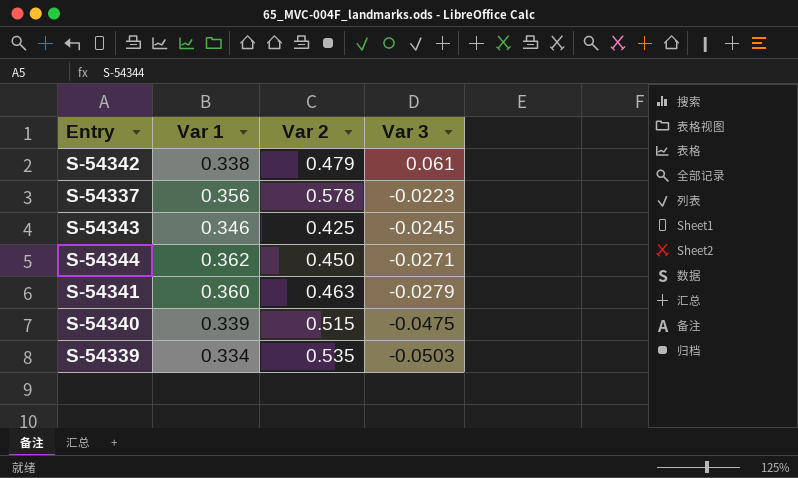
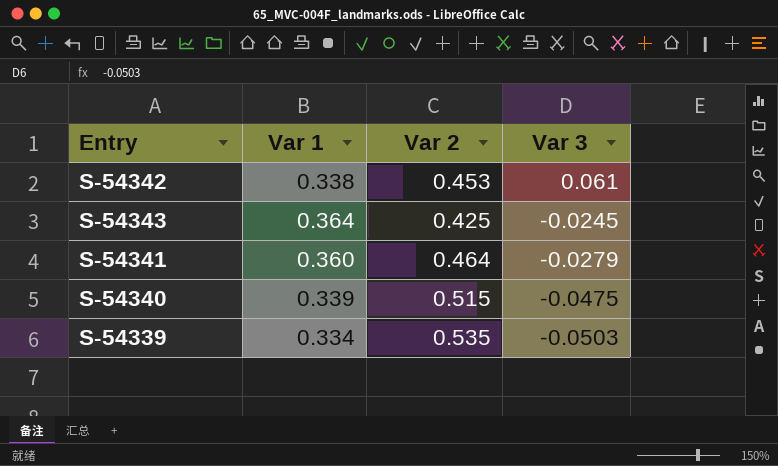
row S-54337: 0.356 | 0.578 | -0.0223 -> none
row S-54344: 0.362 | 0.450 | -0.0271 -> none
S-54342 | Var 2: 0.479 -> 0.453
S-54343 | Var 1: 0.346 -> 0.364
S-54341 | Var 2: 0.463 -> 0.464

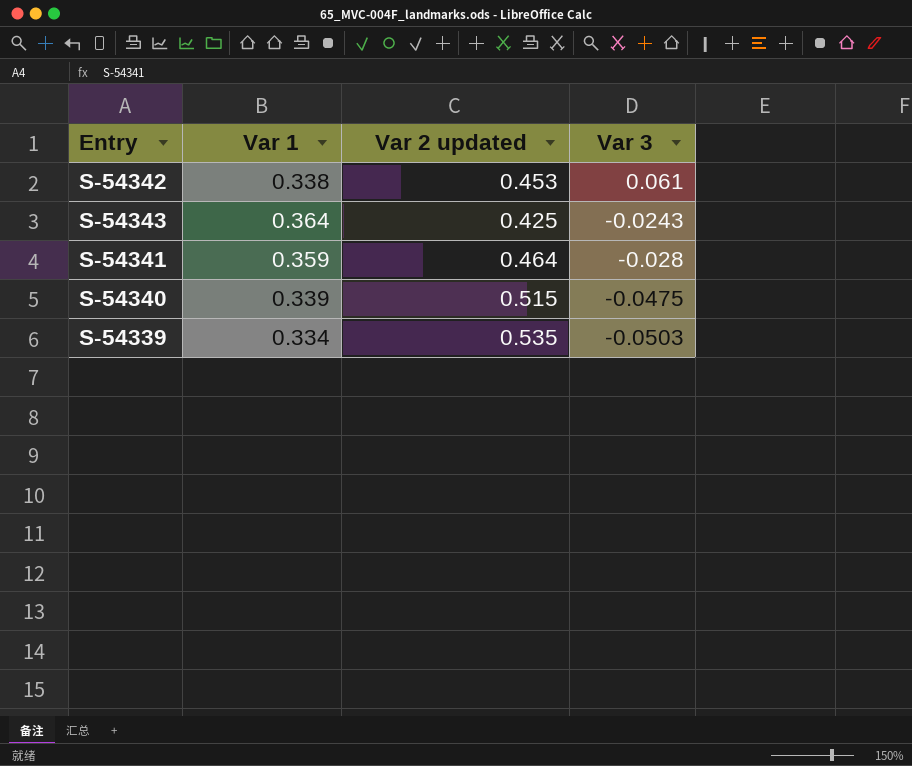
column name: Var 2 -> Var 2 updated
S-54343 | Var 3: -0.0245 -> -0.0243
S-54341 | Var 1: 0.360 -> 0.359
S-54341 | Var 3: -0.0279 -> -0.028

